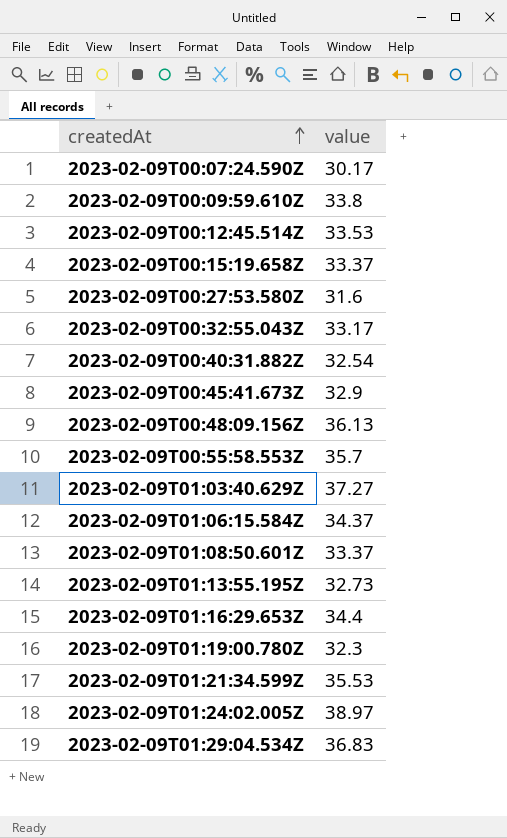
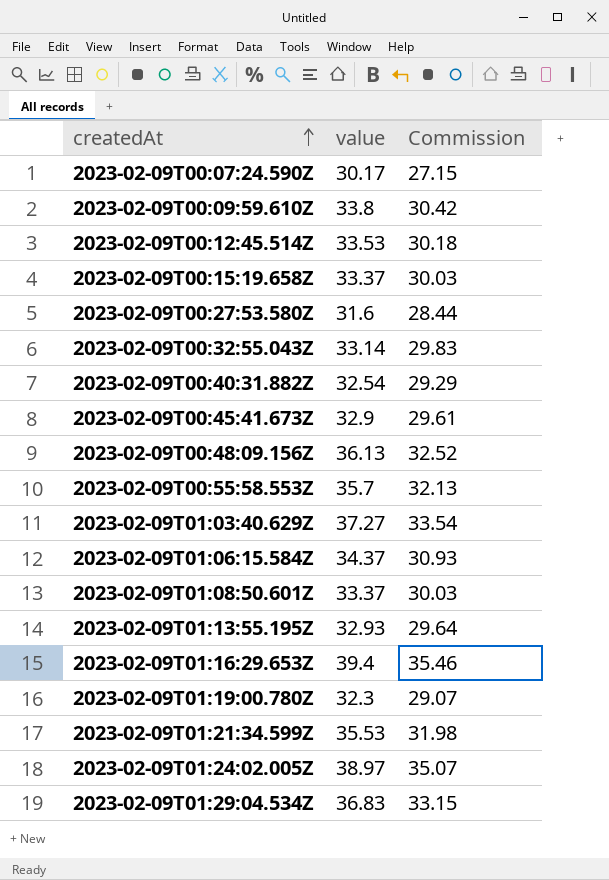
column Commission | formula: none -> [value] * 0.9
2023-02-09T00:32:55.043Z | value: 33.17 -> 33.14
2023-02-09T01:13:55.195Z | value: 32.73 -> 32.93
2023-02-09T01:16:29.653Z | value: 34.4 -> 39.4

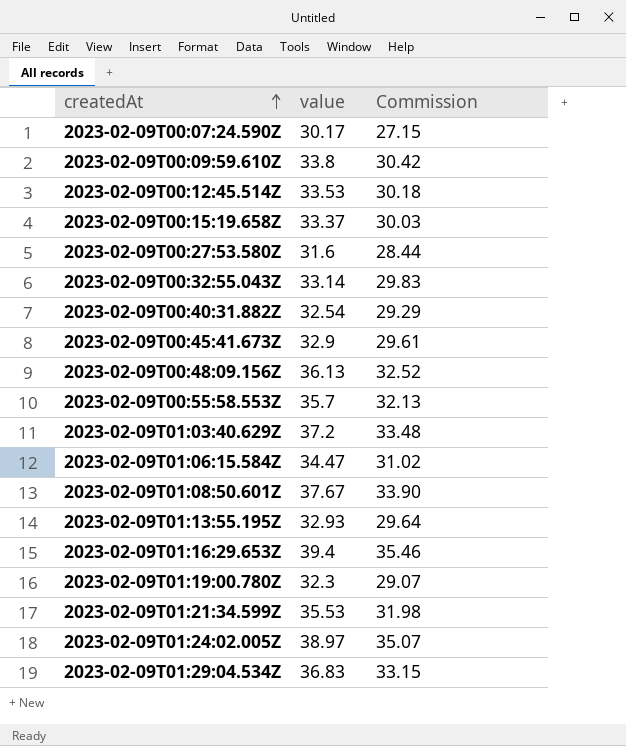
2023-02-09T01:03:40.629Z | value: 37.27 -> 37.2
2023-02-09T01:03:40.629Z | Commission: 33.54 -> 33.48
2023-02-09T01:06:15.584Z | value: 34.37 -> 34.47
2023-02-09T01:06:15.584Z | Commission: 30.93 -> 31.02
2023-02-09T01:08:50.601Z | value: 33.37 -> 37.67
2023-02-09T01:08:50.601Z | Commission: 30.03 -> 33.90

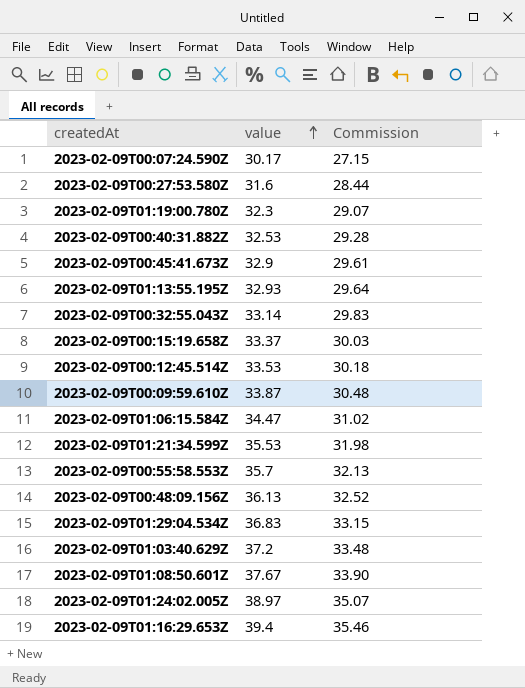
row order: createdAt ascending -> value ascending
2023-02-09T00:40:31.882Z | value: 32.54 -> 32.53
2023-02-09T00:40:31.882Z | Commission: 29.29 -> 29.28
2023-02-09T00:09:59.610Z | value: 33.8 -> 33.87
2023-02-09T00:09:59.610Z | Commission: 30.42 -> 30.48

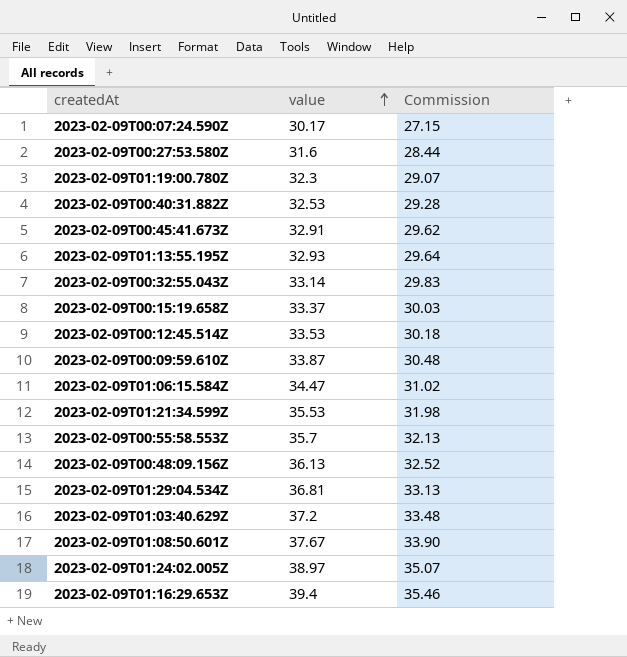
2023-02-09T00:45:41.673Z | value: 32.9 -> 32.91
2023-02-09T00:45:41.673Z | Commission: 29.61 -> 29.62
2023-02-09T01:29:04.534Z | value: 36.83 -> 36.81
2023-02-09T01:29:04.534Z | Commission: 33.15 -> 33.13

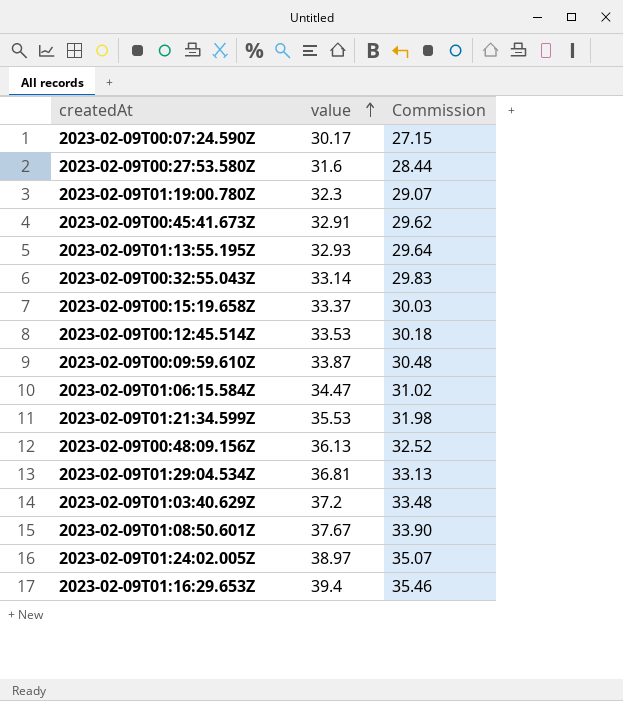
row 2023-02-09T00:40:31.882Z: 32.53 | 29.28 -> none
row 2023-02-09T00:55:58.553Z: 35.7 | 32.13 -> none

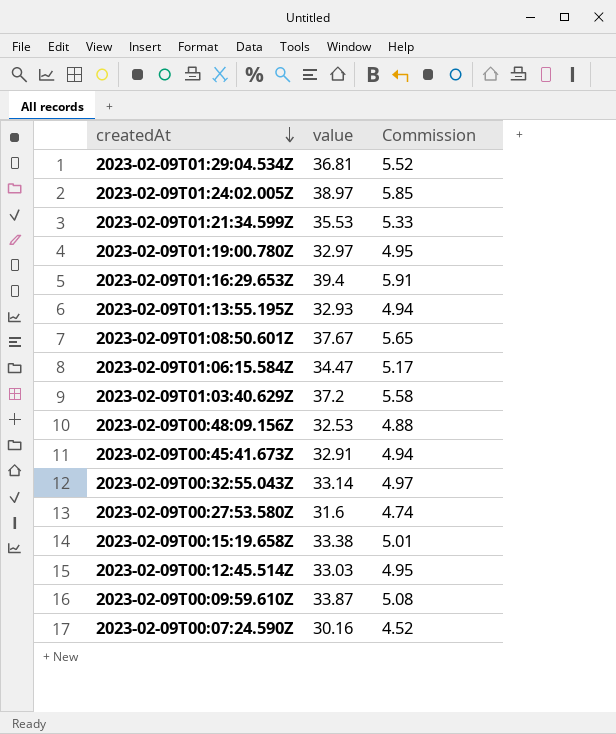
row order: value ascending -> createdAt descending
column Commission | formula: [value] * 0.9 -> [value] * 0.15
2023-02-09T01:19:00.780Z | value: 32.3 -> 32.97
2023-02-09T00:48:09.156Z | value: 36.13 -> 32.53
2023-02-09T00:15:19.658Z | value: 33.37 -> 33.38
2023-02-09T00:12:45.514Z | value: 33.53 -> 33.03
2023-02-09T00:07:24.590Z | value: 30.17 -> 30.16

